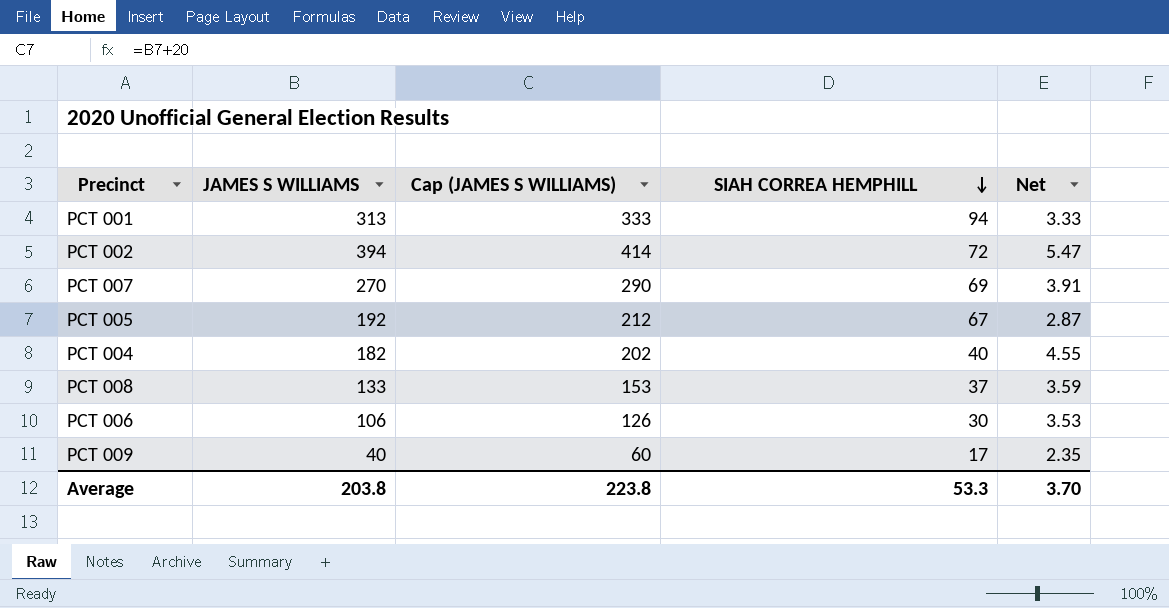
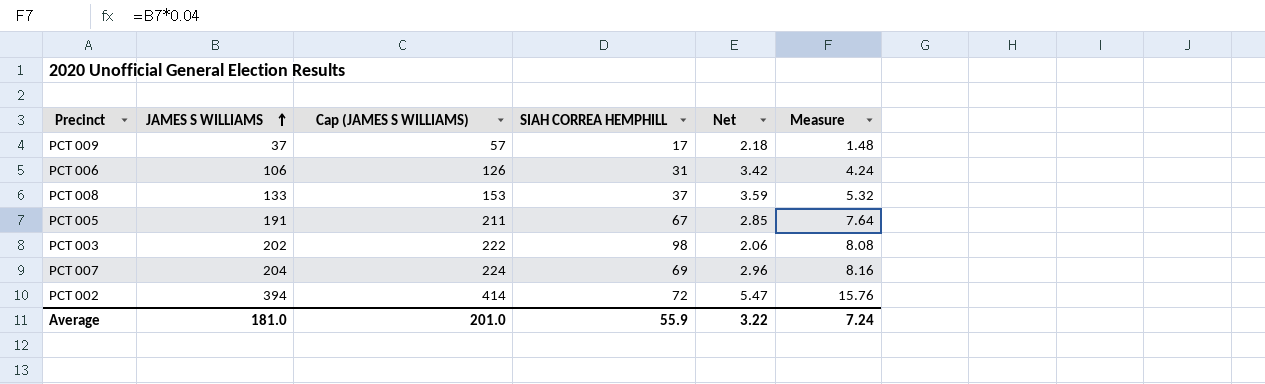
row order: SIAH CORREA HEMPHILL descending -> JAMES S WILLIAMS ascending
column Measure | formula: none -> [JAMES S WILLIAMS] * 0.04
row PCT 001: 313 | 333 | 94 | 3.33 -> none
row PCT 004: 182 | 202 | 40 | 4.55 -> none
PCT 009 | JAMES S WILLIAMS: 40 -> 37
PCT 009 | Cap (JAMES S WILLIAMS): 60 -> 57
PCT 009 | Net: 2.35 -> 2.18
PCT 006 | SIAH CORREA HEMPHILL: 30 -> 31
PCT 006 | Net: 3.53 -> 3.42
PCT 005 | JAMES S WILLIAMS: 192 -> 191
PCT 005 | Cap (JAMES S WILLIAMS): 212 -> 211
PCT 005 | Net: 2.87 -> 2.85
row PCT 003: none -> 202 | 222 | 98 | 2.06 | 8.08
PCT 007 | JAMES S WILLIAMS: 270 -> 204
PCT 007 | Cap (JAMES S WILLIAMS): 290 -> 224
PCT 007 | Net: 3.91 -> 2.96
Average | JAMES S WILLIAMS: 203.8 -> 181.0
Average | Cap (JAMES S WILLIAMS): 223.8 -> 201.0
Average | SIAH CORREA HEMPHILL: 53.3 -> 55.9
Average | Net: 3.70 -> 3.22

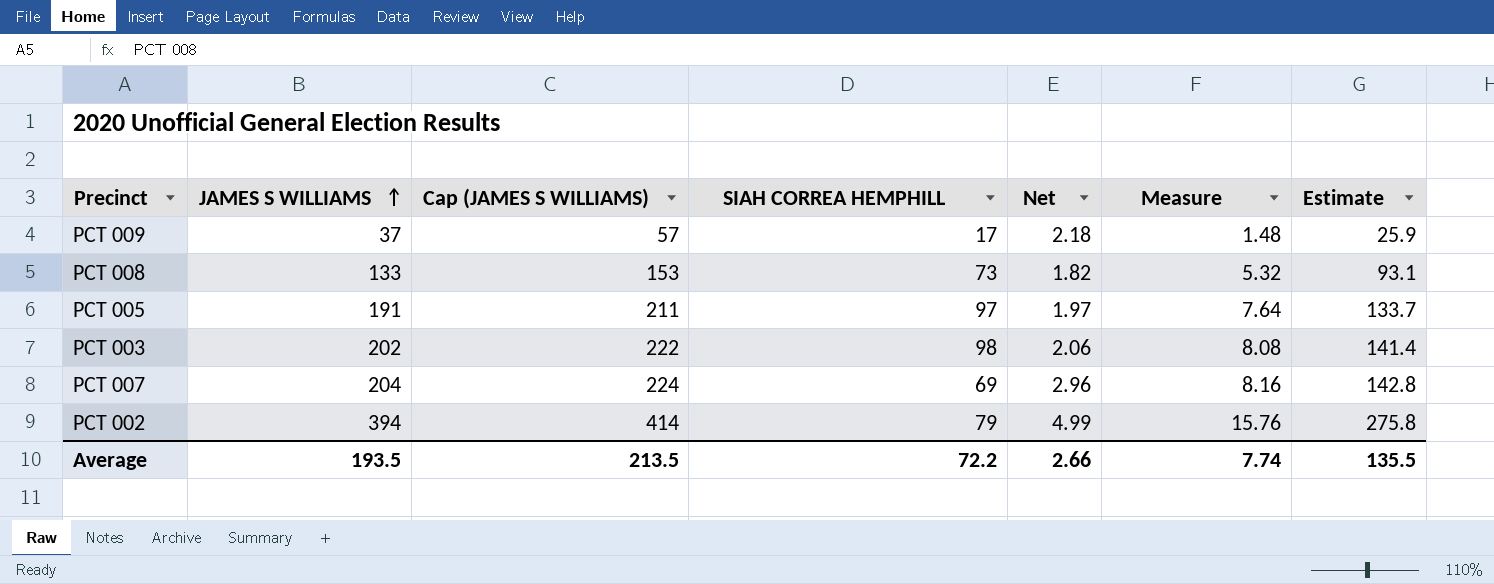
column Estimate | formula: none -> [JAMES S WILLIAMS] * 0.7
row PCT 006: 106 | 126 | 31 | 3.42 | 4.24 -> none
PCT 008 | SIAH CORREA HEMPHILL: 37 -> 73
PCT 008 | Net: 3.59 -> 1.82
PCT 005 | SIAH CORREA HEMPHILL: 67 -> 97
PCT 005 | Net: 2.85 -> 1.97
PCT 002 | SIAH CORREA HEMPHILL: 72 -> 79
PCT 002 | Net: 5.47 -> 4.99
Average | JAMES S WILLIAMS: 181.0 -> 193.5
Average | Cap (JAMES S WILLIAMS): 201.0 -> 213.5
Average | SIAH CORREA HEMPHILL: 55.9 -> 72.2
Average | Net: 3.22 -> 2.66
Average | Measure: 7.24 -> 7.74

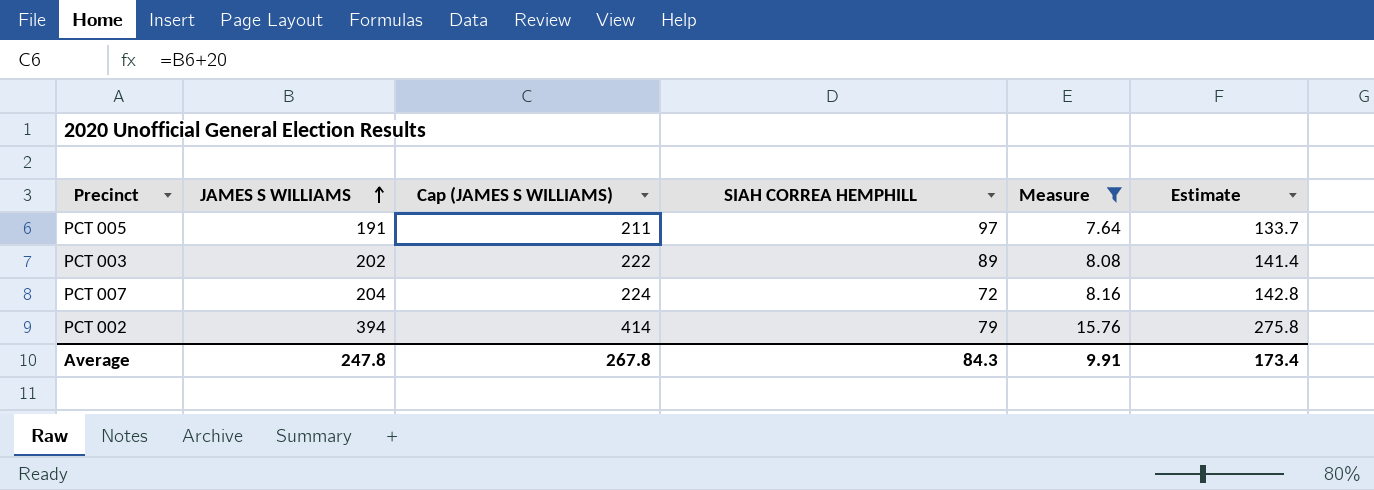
filter: none -> Measure >= 7.64
column Net | formula: [JAMES S WILLIAMS] / [SIAH CORREA HEMPHILL] -> none
PCT 003 | SIAH CORREA HEMPHILL: 98 -> 89
PCT 007 | SIAH CORREA HEMPHILL: 69 -> 72
Average | JAMES S WILLIAMS: 193.5 -> 247.8
Average | Cap (JAMES S WILLIAMS): 213.5 -> 267.8
Average | SIAH CORREA HEMPHILL: 72.2 -> 84.3
Average | Measure: 7.74 -> 9.91
Average | Estimate: 135.5 -> 173.4

